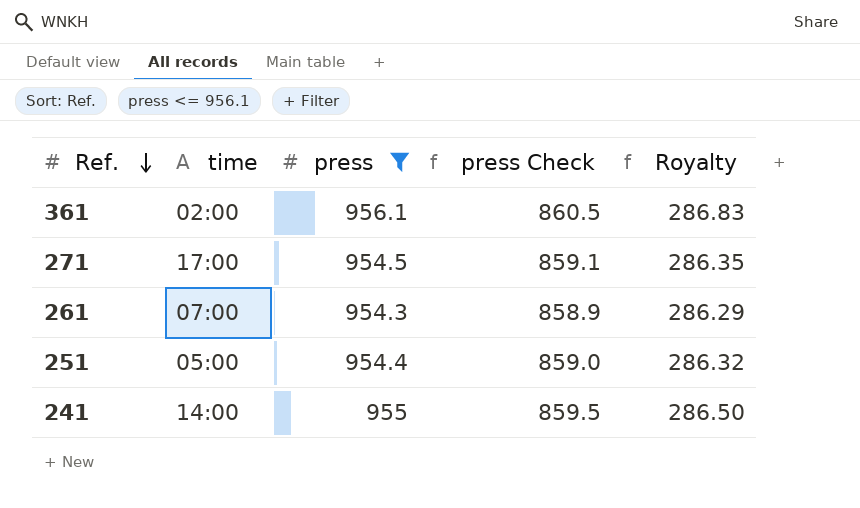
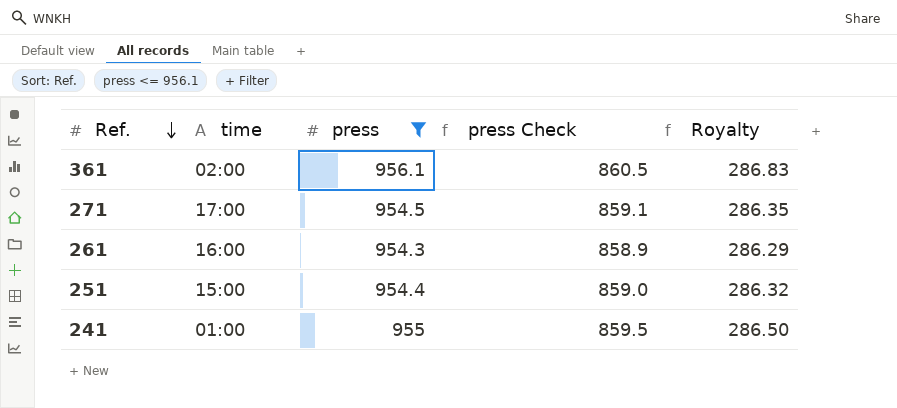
261 | time: 07:00 -> 16:00
251 | time: 05:00 -> 15:00
241 | time: 14:00 -> 01:00

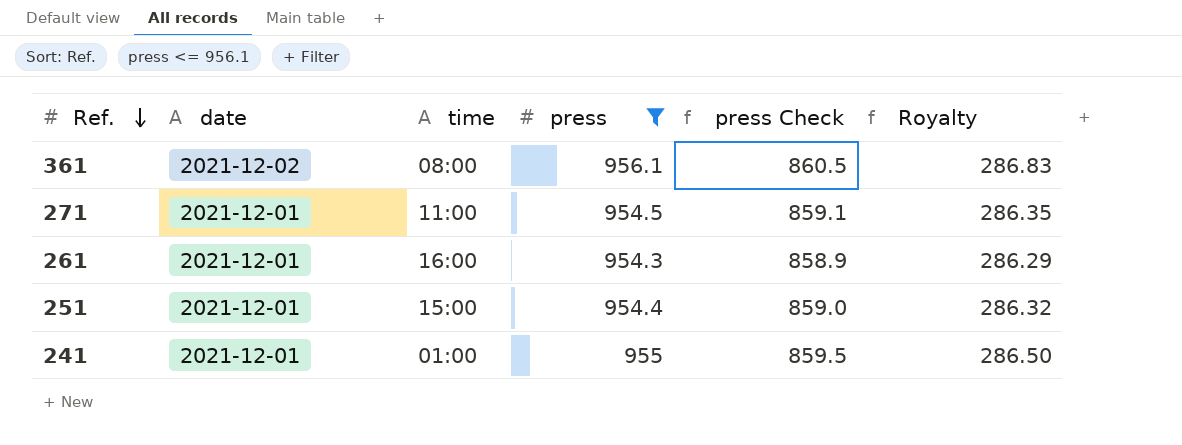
column date | position: none -> 2
361 | time: 02:00 -> 08:00
271 | time: 17:00 -> 11:00

